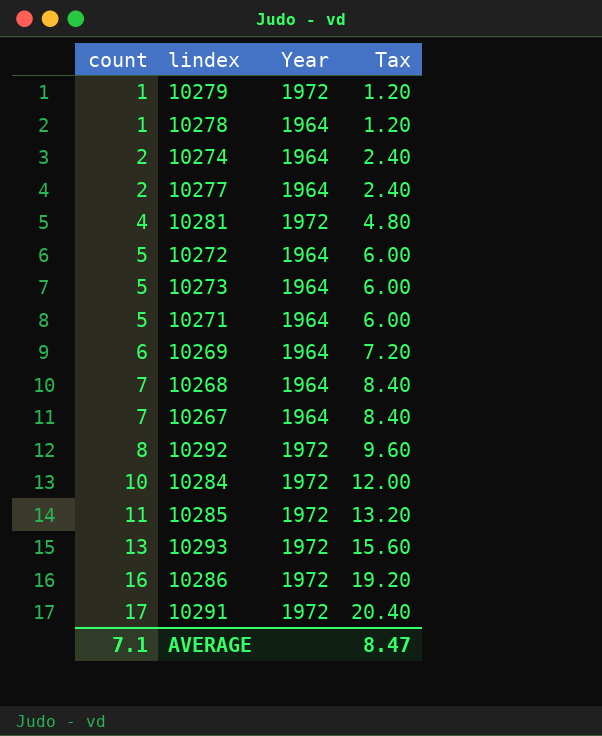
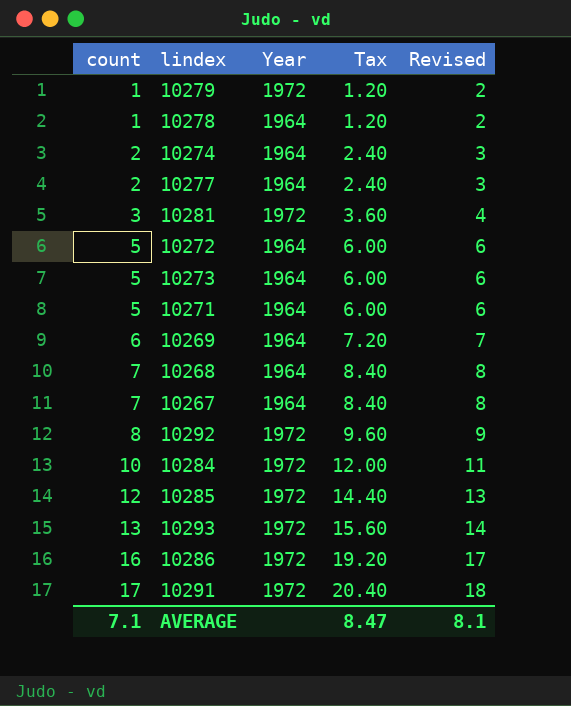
column Revised | formula: none -> [count] + 1
10281 | count: 4 -> 3
10281 | Tax: 4.80 -> 3.60
10285 | count: 11 -> 12
10285 | Tax: 13.20 -> 14.40

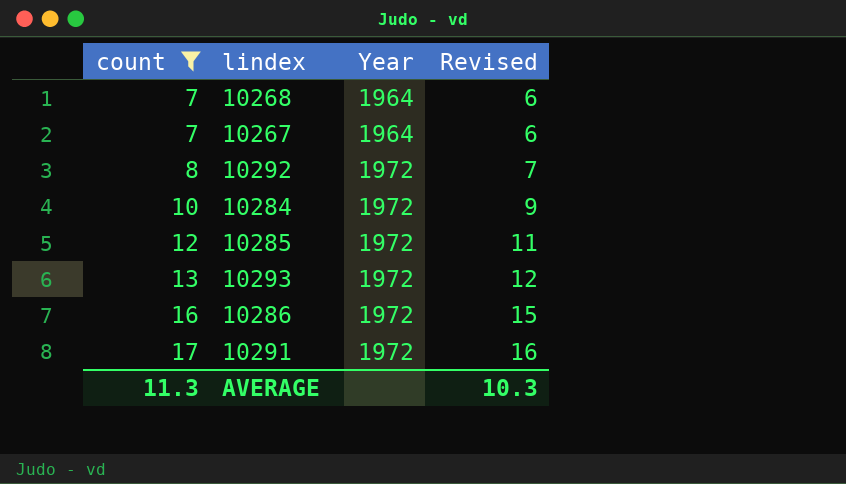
filter: none -> count >= 7
column Tax | formula: [count] * 1.2 -> none
column Revised | formula: [count] + 1 -> [count] - 1
AVERAGE | count: 7.1 -> 11.3
AVERAGE | Revised: 8.1 -> 10.3

